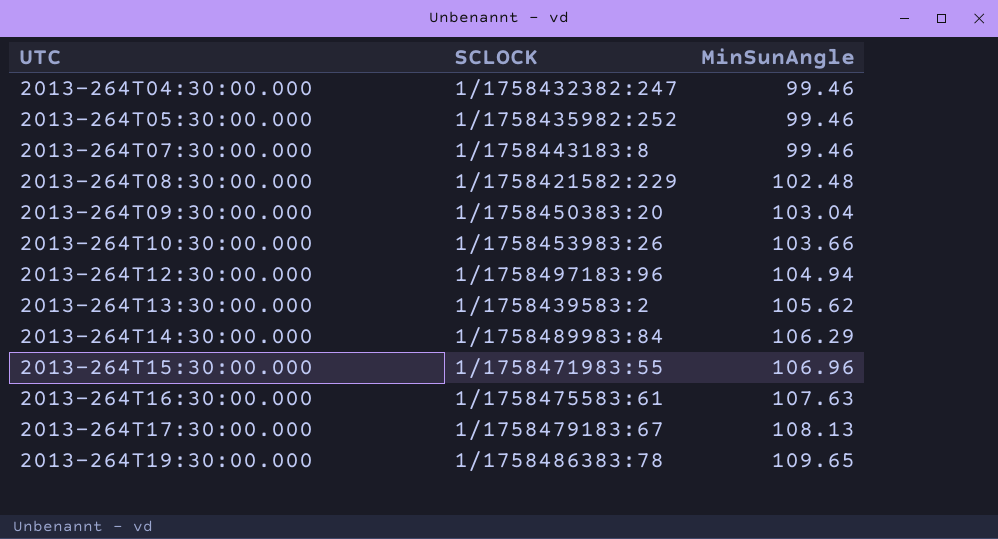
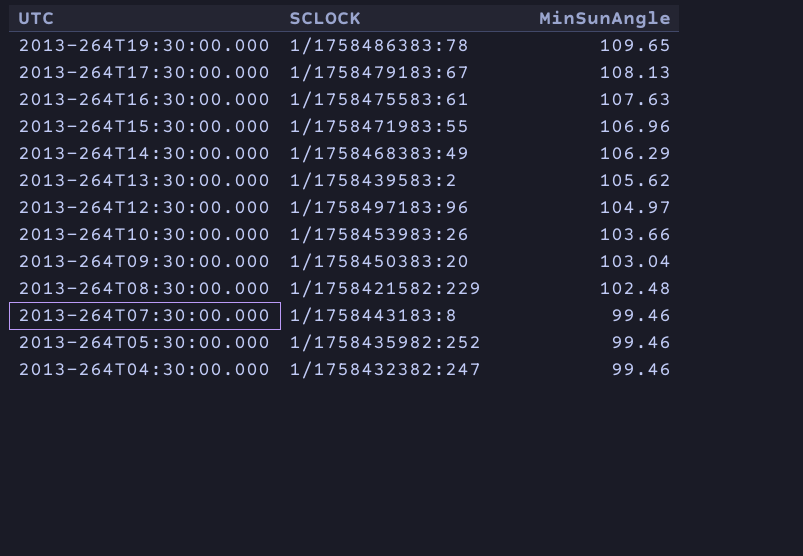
row order: UTC ascending -> UTC descending
2013-264T14:30:00.000 | SCLOCK: 1/1758489983:84 -> 1/1758468383:49
2013-264T12:30:00.000 | MinSunAngle: 104.94 -> 104.97

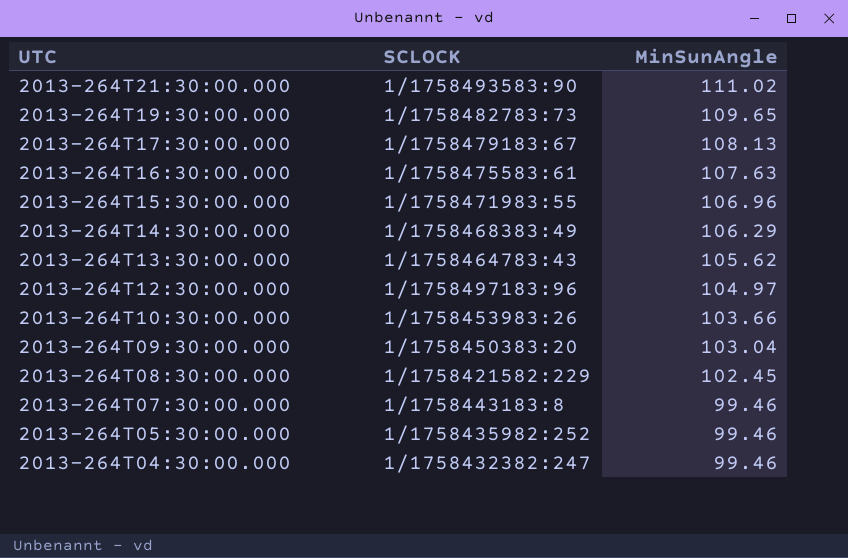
row 2013-264T21:30:00.000: none -> 1/1758493583:90 | 111.02
2013-264T19:30:00.000 | SCLOCK: 1/1758486383:78 -> 1/1758482783:73
2013-264T13:30:00.000 | SCLOCK: 1/1758439583:2 -> 1/1758464783:43
2013-264T08:30:00.000 | MinSunAngle: 102.48 -> 102.45

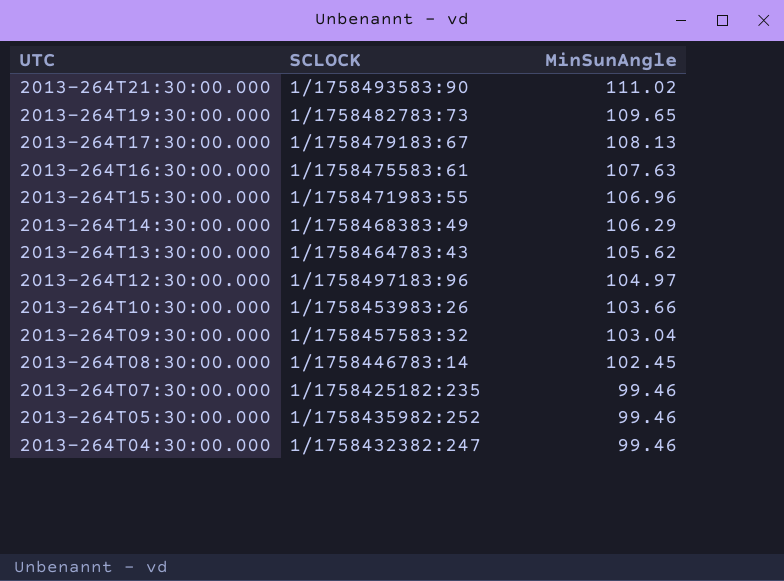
2013-264T09:30:00.000 | SCLOCK: 1/1758450383:20 -> 1/1758457583:32
2013-264T08:30:00.000 | SCLOCK: 1/1758421582:229 -> 1/1758446783:14
2013-264T07:30:00.000 | SCLOCK: 1/1758443183:8 -> 1/1758425182:235

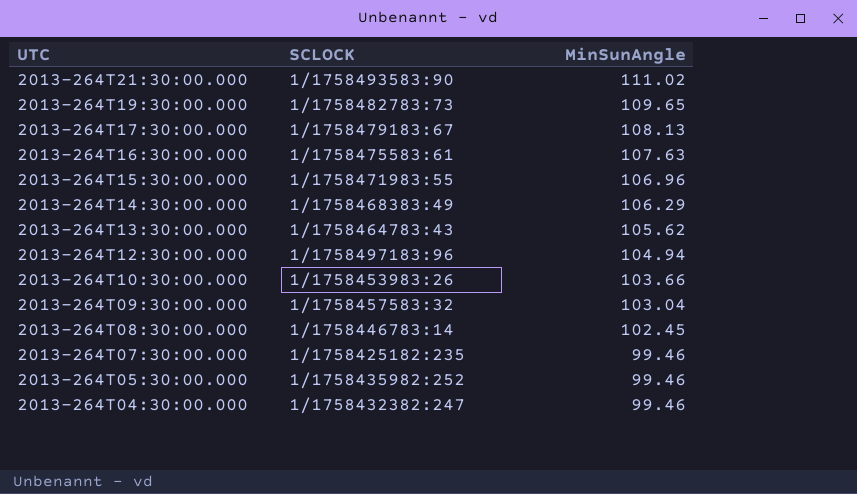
2013-264T12:30:00.000 | MinSunAngle: 104.97 -> 104.94

